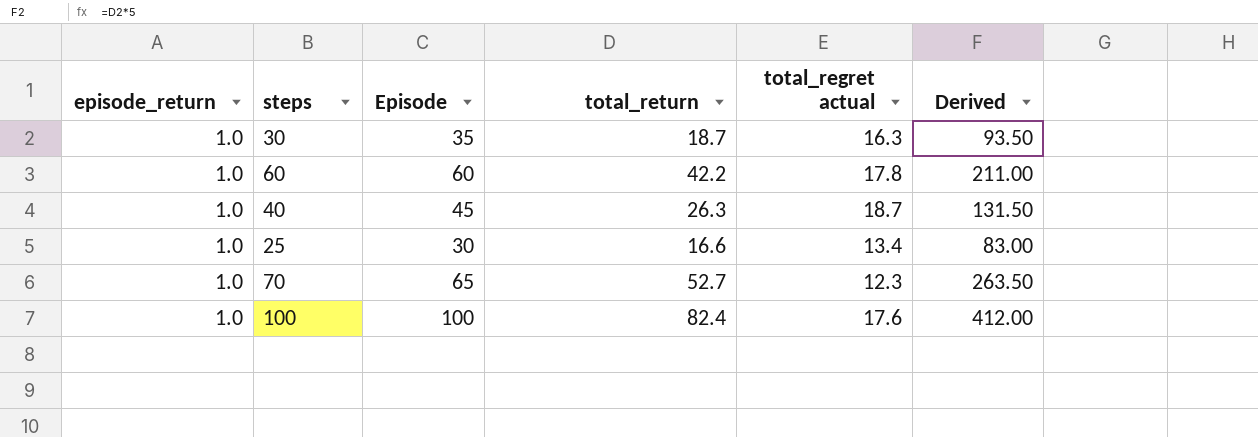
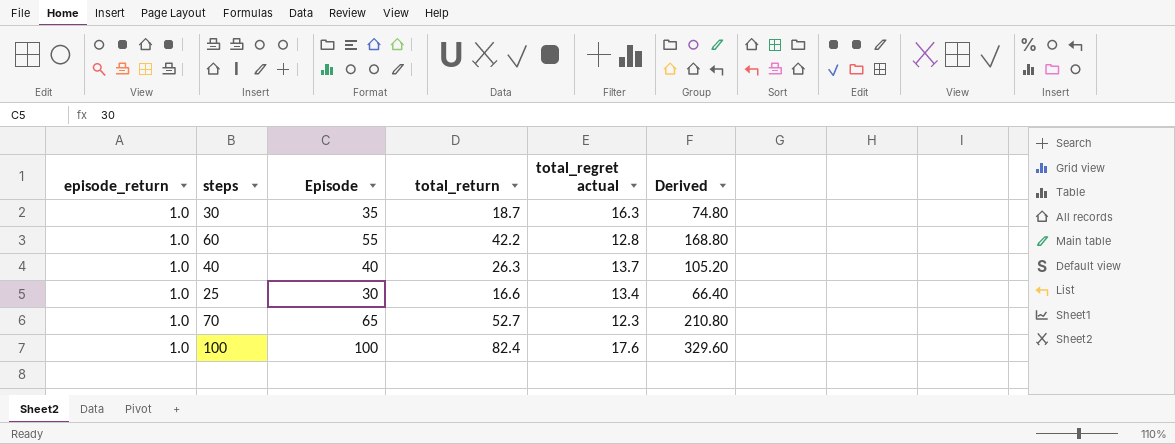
column Derived | formula: [total_return] * 5 -> [total_return] * 4
60 | Episode: 60 -> 55
60 | total_regret actual: 17.8 -> 12.8
40 | Episode: 45 -> 40
40 | total_regret actual: 18.7 -> 13.7

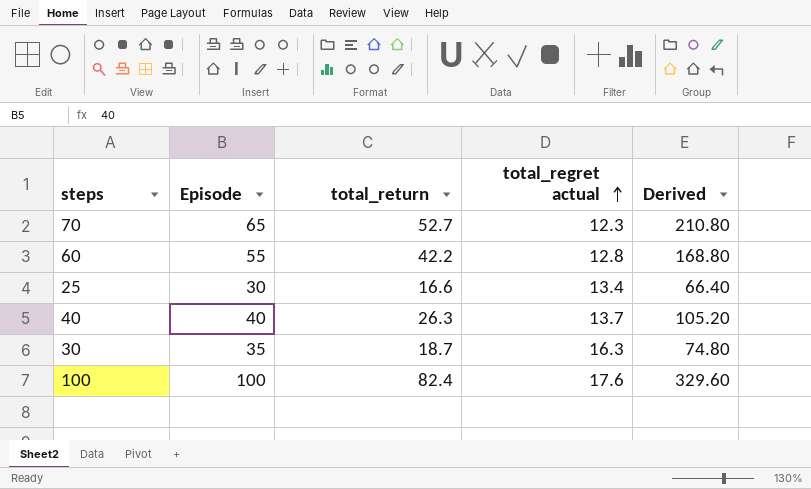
row order: none -> total_regret actual ascending
column episode_return | position: 1 -> none

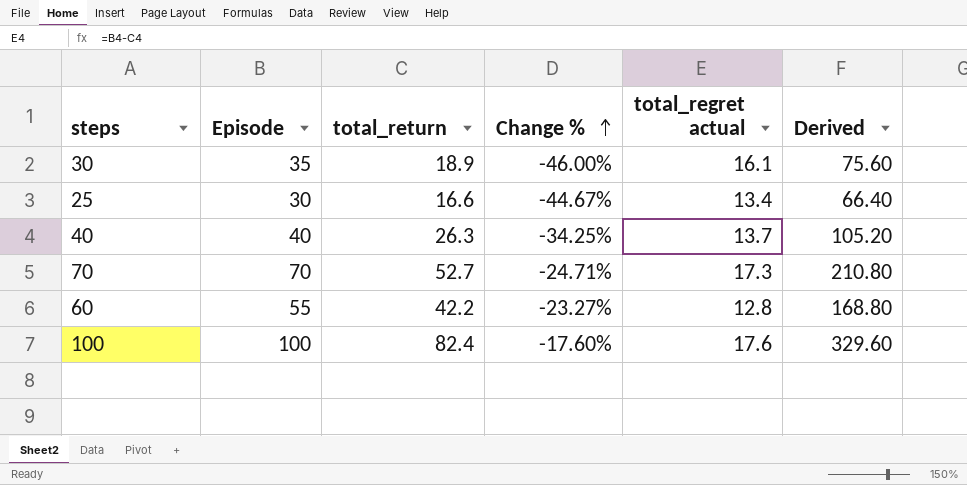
row order: total_regret actual ascending -> Change % ascending
column Change % | formula: none -> ([total_return] - [Episode]) / [Episode]
30 | total_return: 18.7 -> 18.9
30 | total_regret actual: 16.3 -> 16.1
30 | Derived: 74.80 -> 75.60
70 | Episode: 65 -> 70
70 | total_regret actual: 12.3 -> 17.3

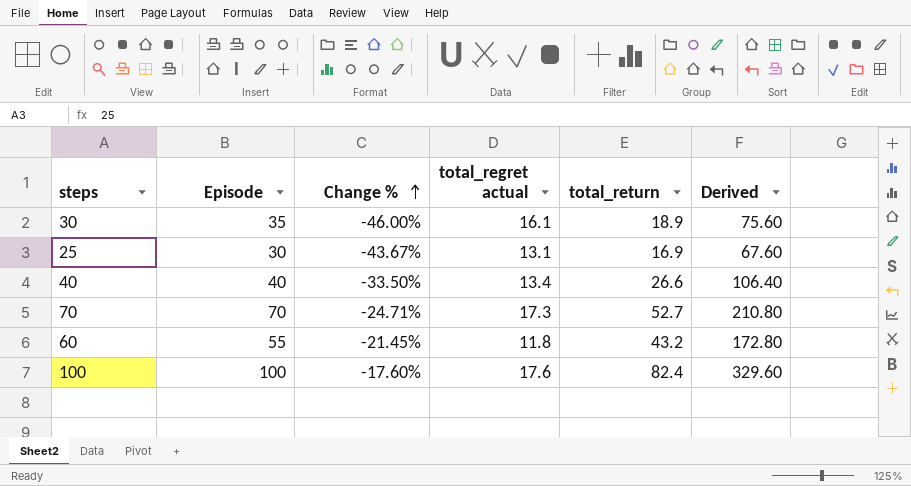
column total_return | position: 3 -> 5
25 | Change %: -44.67% -> -43.67%
25 | total_regret actual: 13.4 -> 13.1
25 | total_return: 16.6 -> 16.9
25 | Derived: 66.40 -> 67.60
40 | Change %: -34.25% -> -33.50%
40 | total_regret actual: 13.7 -> 13.4
40 | total_return: 26.3 -> 26.6
40 | Derived: 105.20 -> 106.40
60 | Change %: -23.27% -> -21.45%
60 | total_regret actual: 12.8 -> 11.8
60 | total_return: 42.2 -> 43.2
60 | Derived: 168.80 -> 172.80

